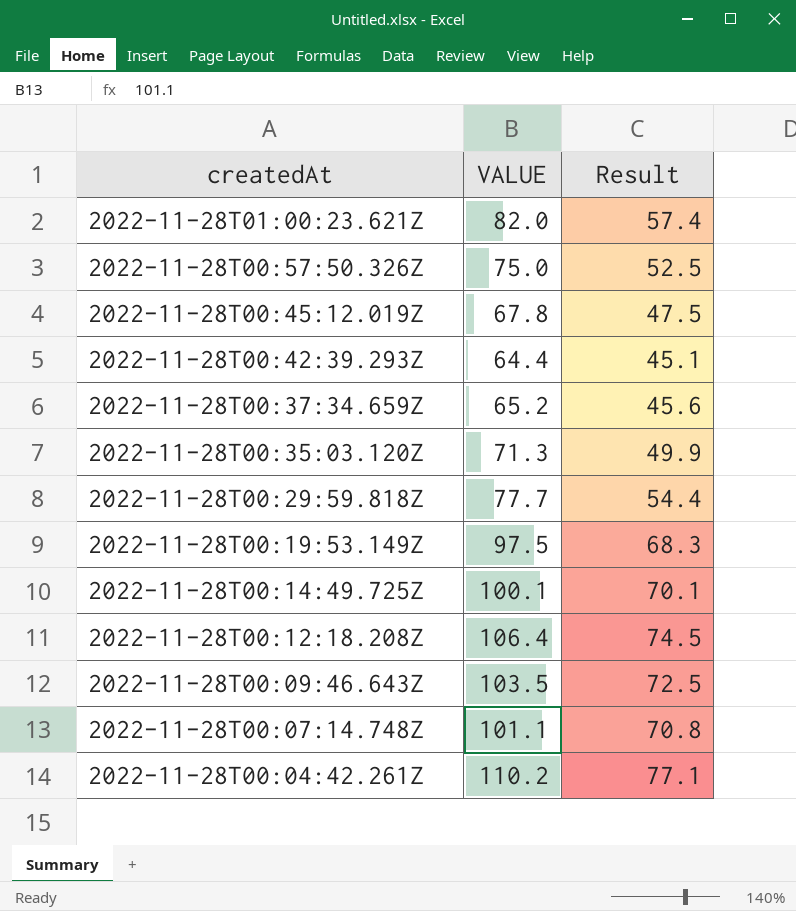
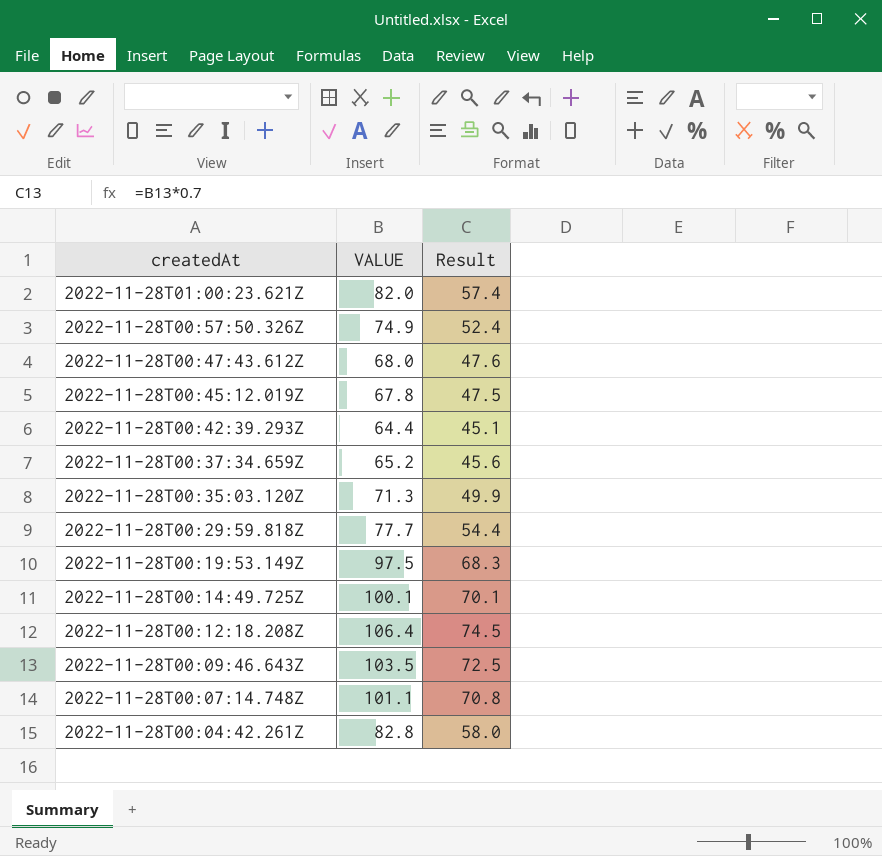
2022-11-28T00:57:50.326Z | VALUE: 75.0 -> 74.9
2022-11-28T00:57:50.326Z | Result: 52.5 -> 52.4
row 2022-11-28T00:47:43.612Z: none -> 68.0 | 47.6
2022-11-28T00:04:42.261Z | VALUE: 110.2 -> 82.8
2022-11-28T00:04:42.261Z | Result: 77.1 -> 58.0

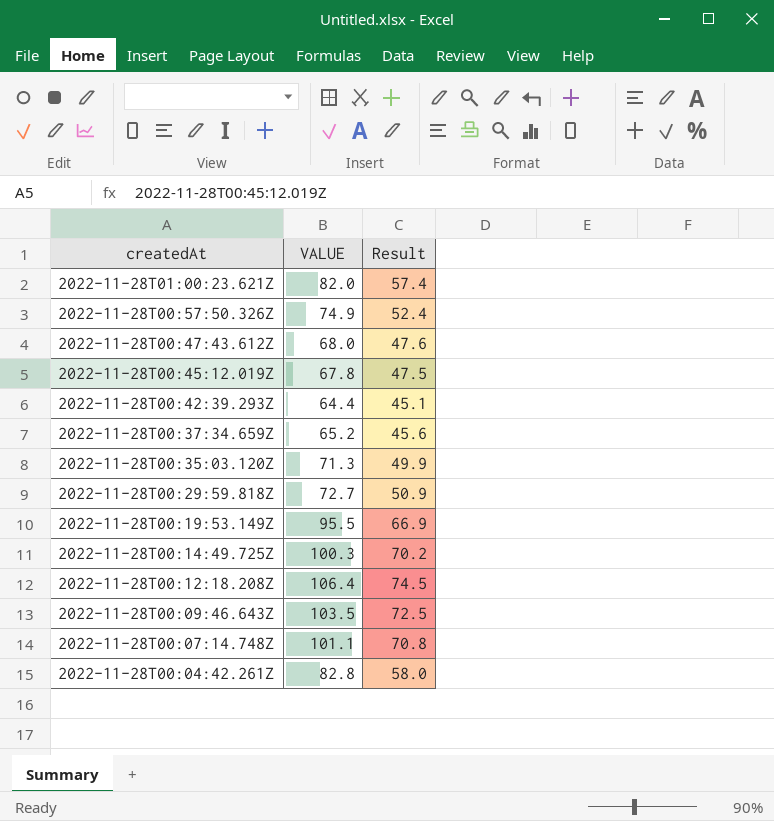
2022-11-28T00:29:59.818Z | VALUE: 77.7 -> 72.7
2022-11-28T00:29:59.818Z | Result: 54.4 -> 50.9
2022-11-28T00:19:53.149Z | VALUE: 97.5 -> 95.5
2022-11-28T00:19:53.149Z | Result: 68.3 -> 66.9
2022-11-28T00:14:49.725Z | VALUE: 100.1 -> 100.3
2022-11-28T00:14:49.725Z | Result: 70.1 -> 70.2

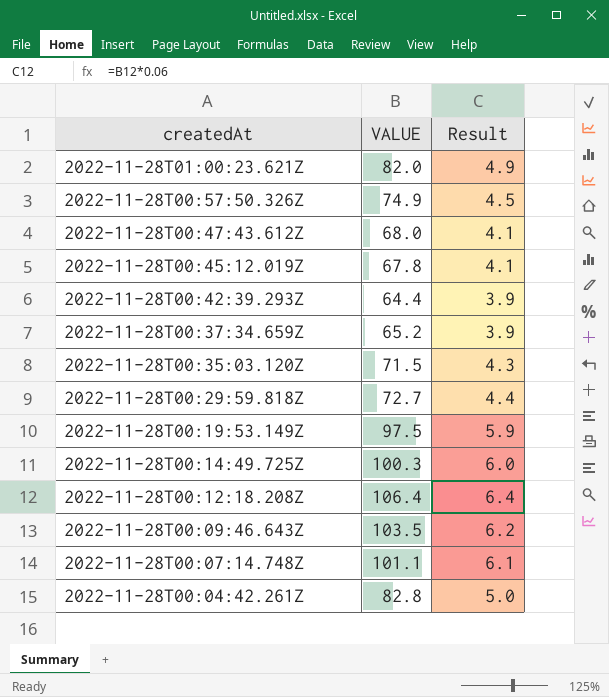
column Result | formula: [VALUE] * 0.7 -> [VALUE] * 0.06
2022-11-28T00:35:03.120Z | VALUE: 71.3 -> 71.5
2022-11-28T00:19:53.149Z | VALUE: 95.5 -> 97.5

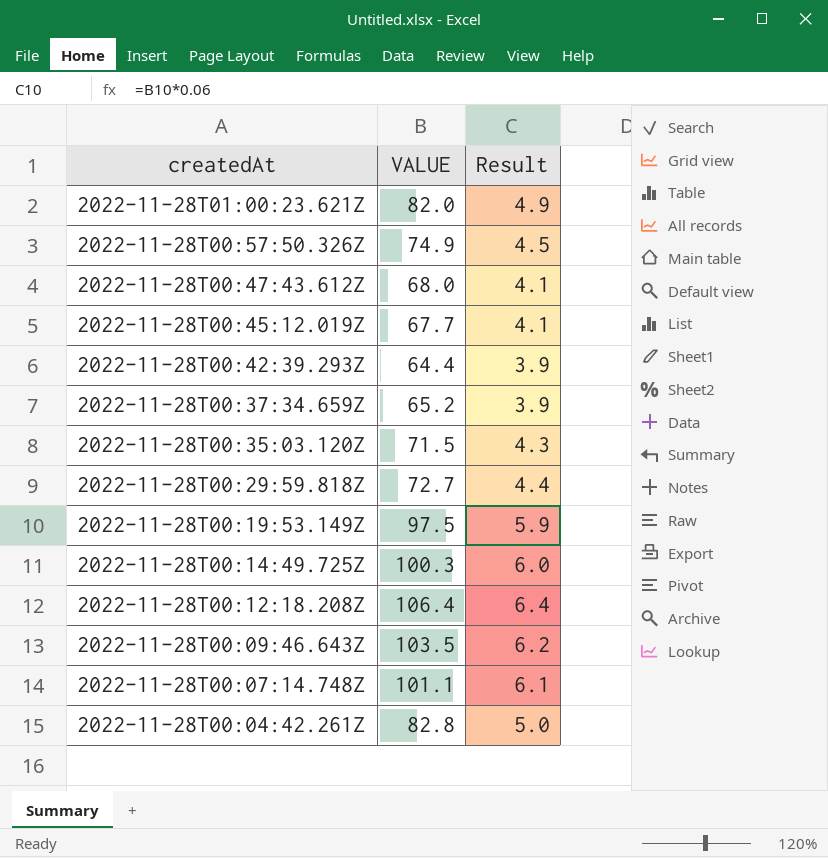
2022-11-28T00:45:12.019Z | VALUE: 67.8 -> 67.7

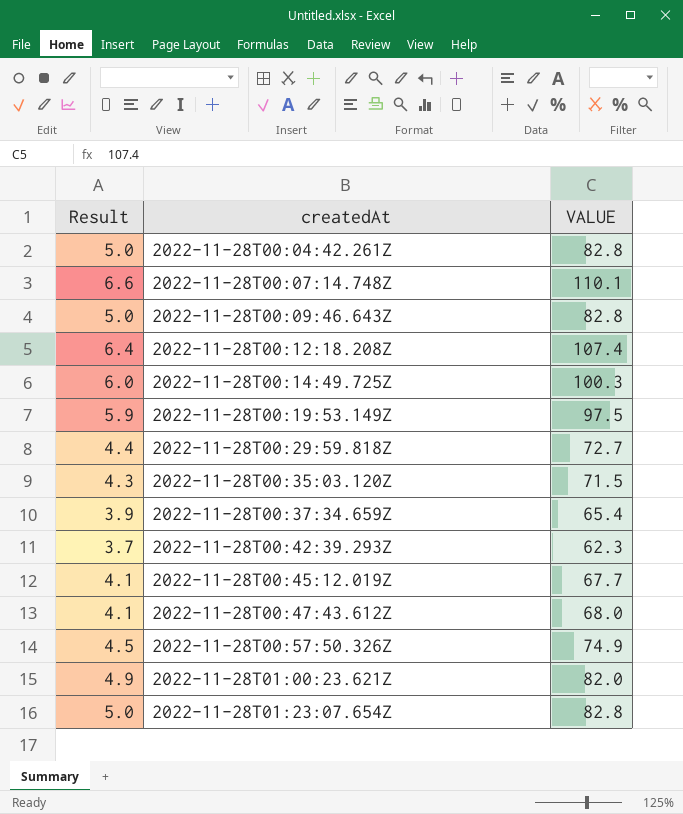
row order: createdAt descending -> createdAt ascending
column Result | position: 3 -> 1
2022-11-28T00:07:14.748Z | Result: 6.1 -> 6.6
2022-11-28T00:07:14.748Z | VALUE: 101.1 -> 110.1
2022-11-28T00:09:46.643Z | Result: 6.2 -> 5.0
2022-11-28T00:09:46.643Z | VALUE: 103.5 -> 82.8
2022-11-28T00:12:18.208Z | VALUE: 106.4 -> 107.4
2022-11-28T00:37:34.659Z | VALUE: 65.2 -> 65.4
2022-11-28T00:42:39.293Z | Result: 3.9 -> 3.7
2022-11-28T00:42:39.293Z | VALUE: 64.4 -> 62.3
row 2022-11-28T01:23:07.654Z: none -> 5.0 | 82.8

